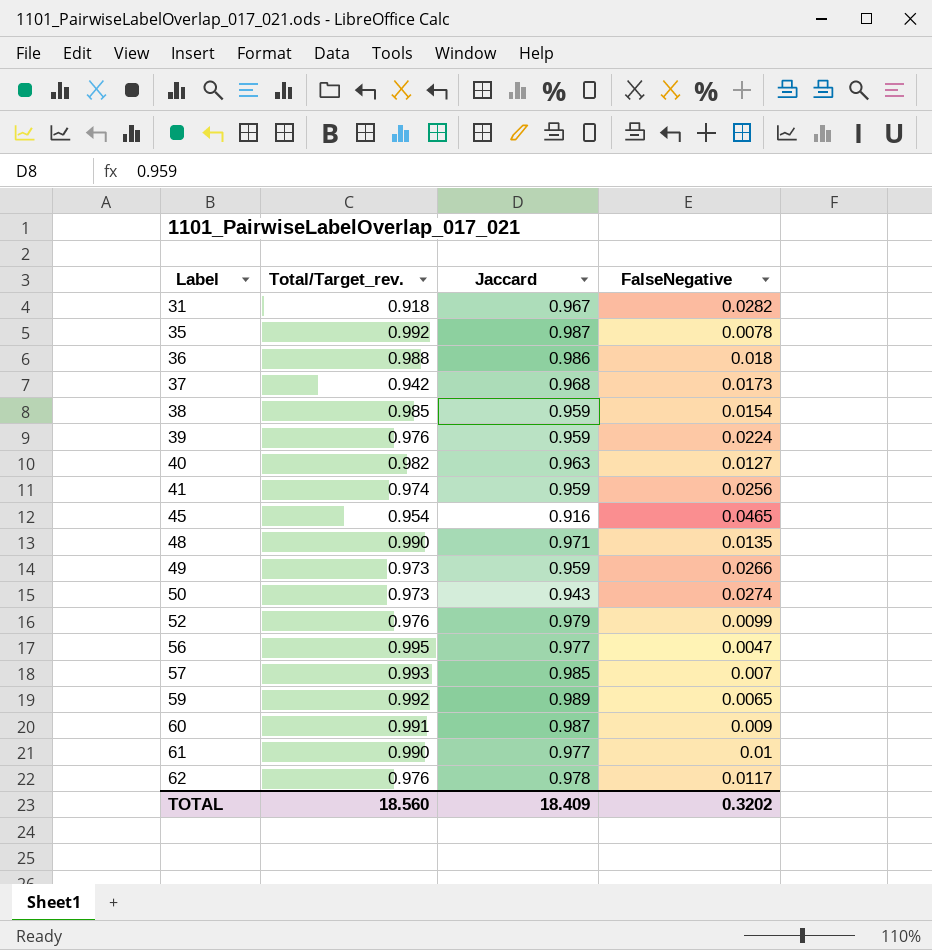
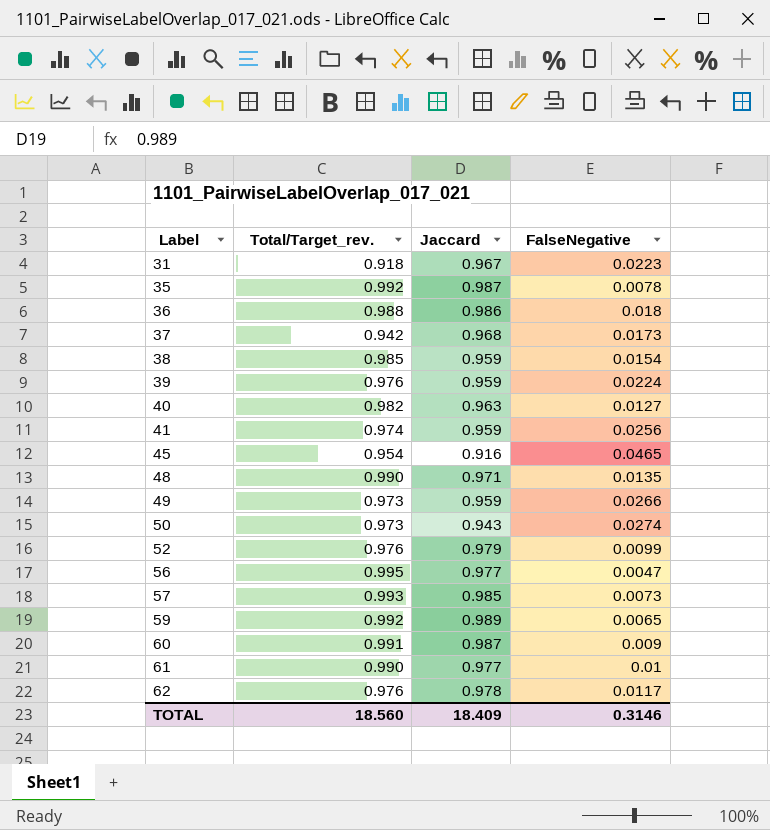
31 | FalseNegative: 0.0282 -> 0.0223
57 | FalseNegative: 0.007 -> 0.0073
TOTAL | FalseNegative: 0.3202 -> 0.3146

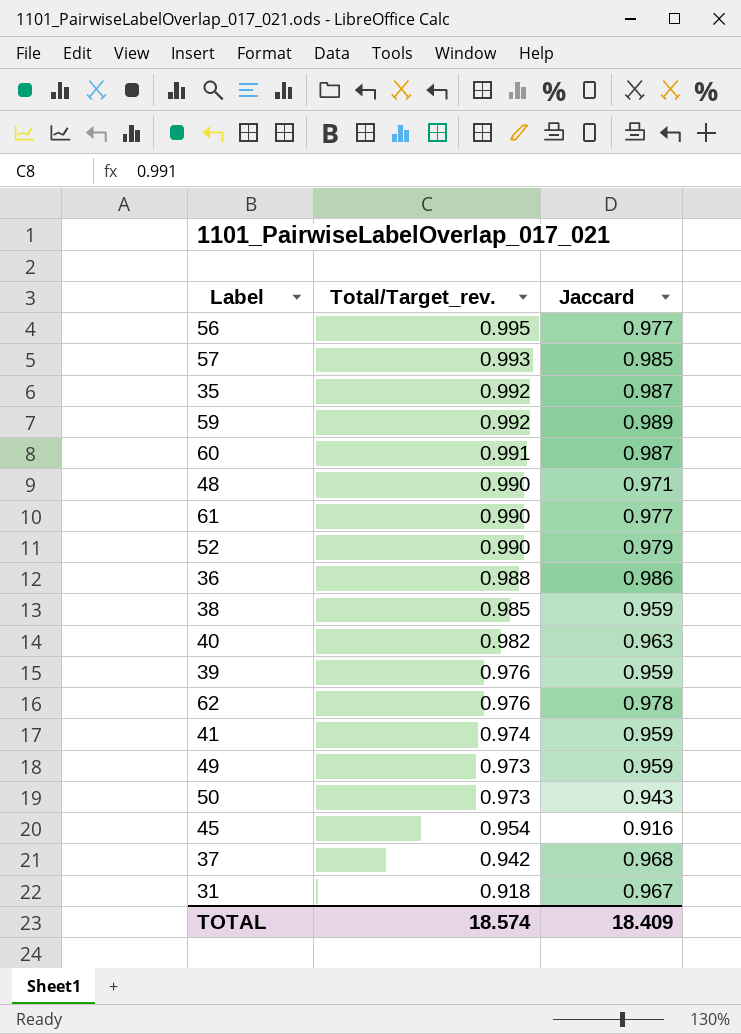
row order: Label ascending -> Total/Target_rev. descending
column FalseNegative | position: 4 -> none
52 | Total/Target_rev.: 0.976 -> 0.990
TOTAL | Total/Target_rev.: 18.560 -> 18.574

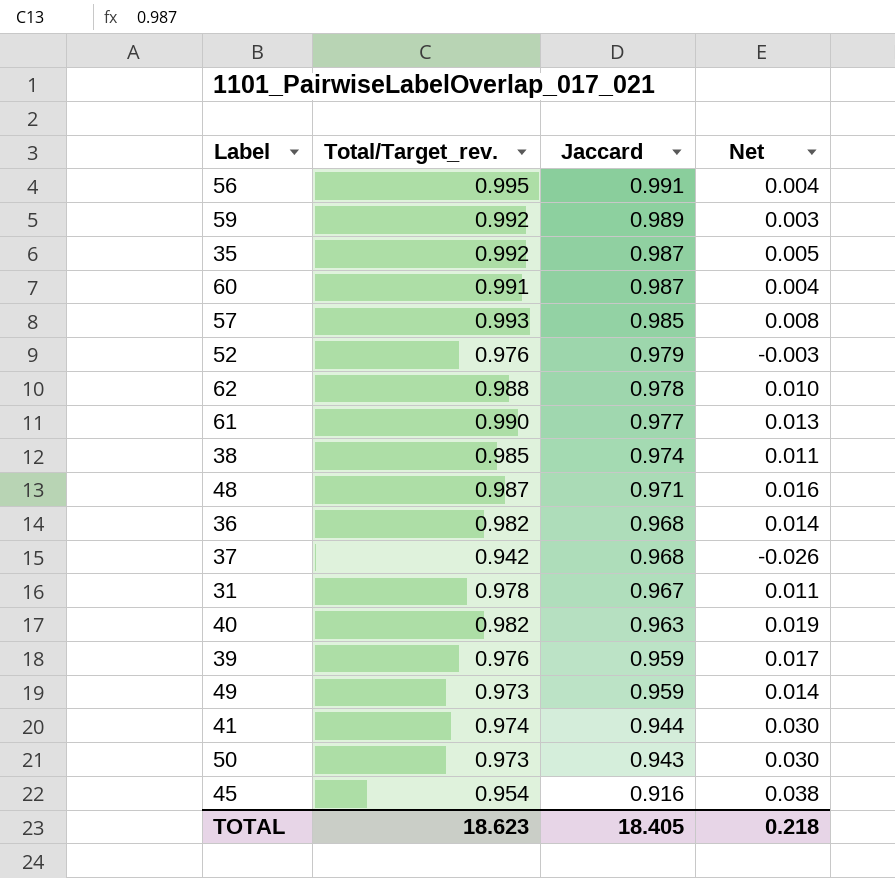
row order: Total/Target_rev. descending -> Jaccard descending
column Net | formula: none -> [Total/Target_rev.] - [Jaccard]
56 | Jaccard: 0.977 -> 0.991
52 | Total/Target_rev.: 0.990 -> 0.976
62 | Total/Target_rev.: 0.976 -> 0.988
38 | Jaccard: 0.959 -> 0.974
48 | Total/Target_rev.: 0.990 -> 0.987
36 | Total/Target_rev.: 0.988 -> 0.982
36 | Jaccard: 0.986 -> 0.968
31 | Total/Target_rev.: 0.918 -> 0.978
41 | Jaccard: 0.959 -> 0.944
TOTAL | Total/Target_rev.: 18.574 -> 18.623
TOTAL | Jaccard: 18.409 -> 18.405

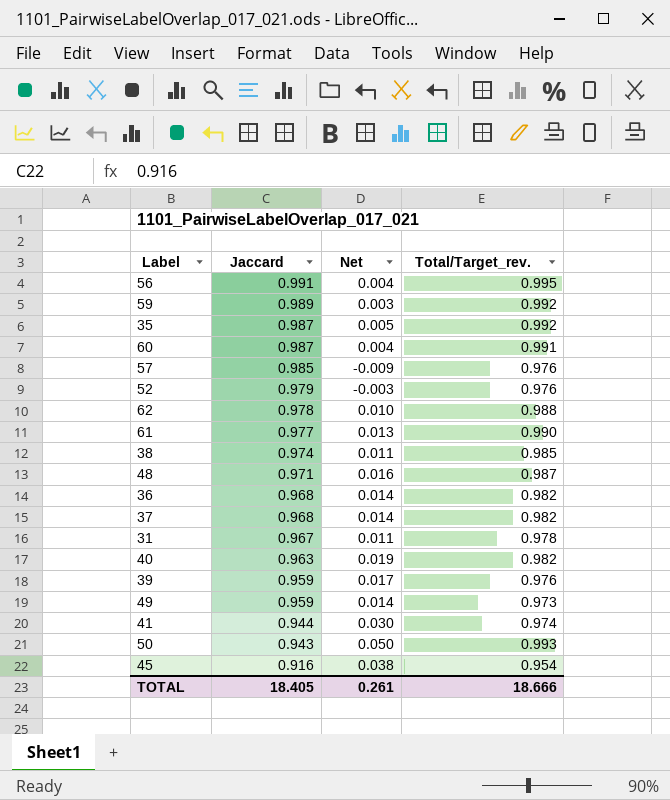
column Total/Target_rev. | position: 2 -> 4
57 | Net: 0.008 -> -0.009
57 | Total/Target_rev.: 0.993 -> 0.976
37 | Net: -0.026 -> 0.014
37 | Total/Target_rev.: 0.942 -> 0.982
50 | Net: 0.030 -> 0.050
50 | Total/Target_rev.: 0.973 -> 0.993
TOTAL | Net: 0.218 -> 0.261
TOTAL | Total/Target_rev.: 18.623 -> 18.666

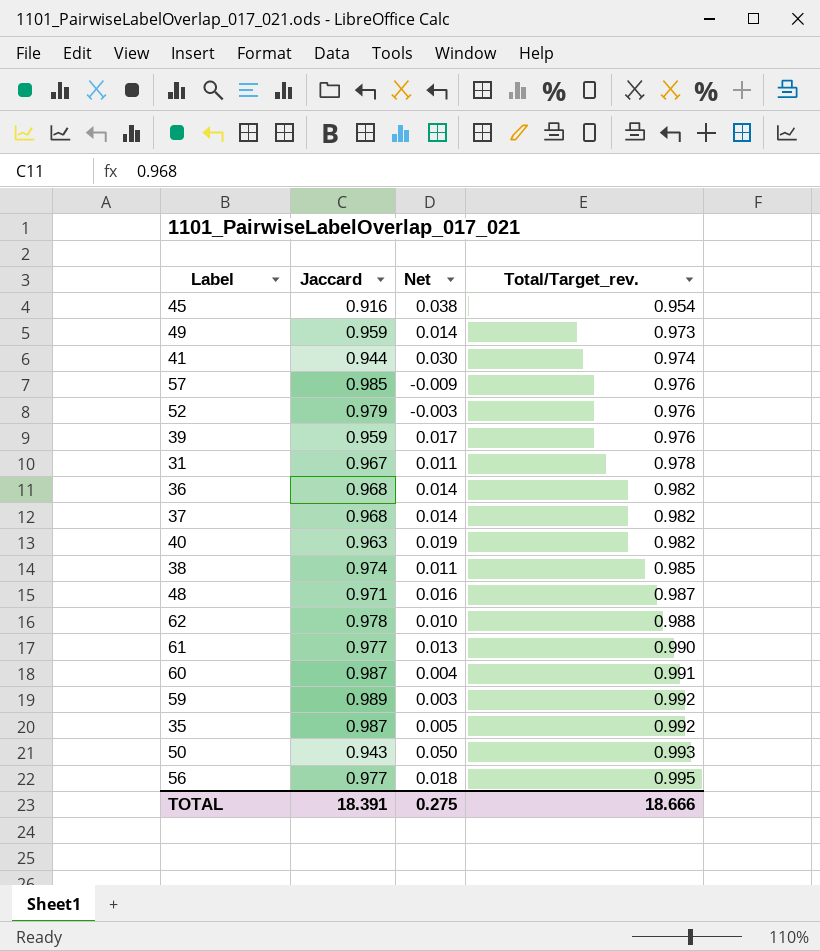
row order: Jaccard descending -> Total/Target_rev. ascending
56 | Jaccard: 0.991 -> 0.977
56 | Net: 0.004 -> 0.018
TOTAL | Jaccard: 18.405 -> 18.391
TOTAL | Net: 0.261 -> 0.275

